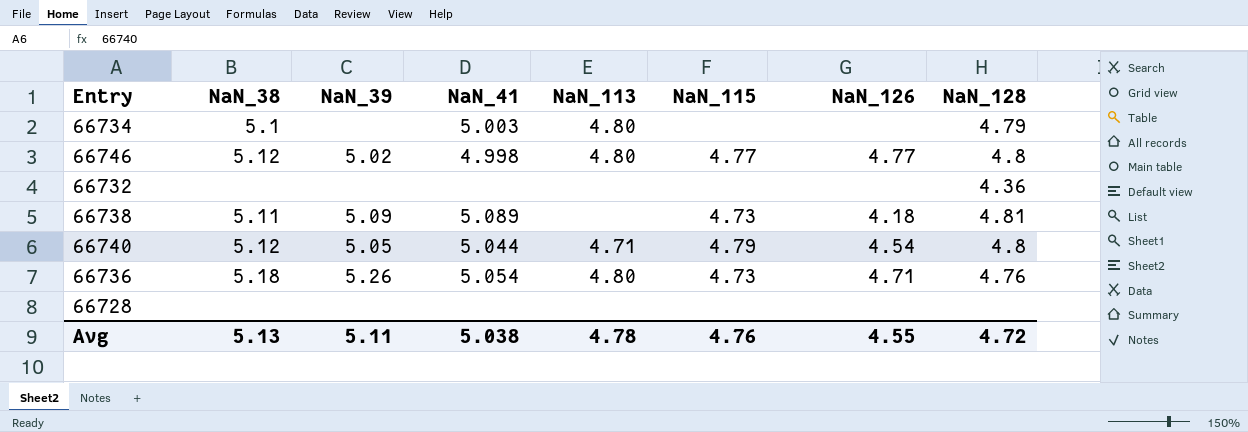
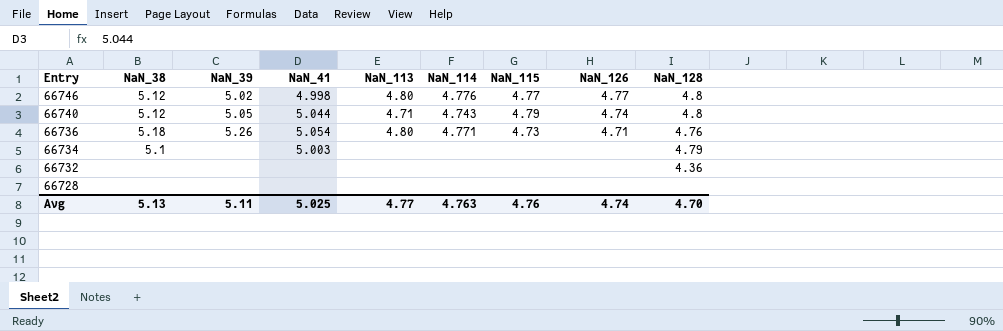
row order: none -> Entry descending
column NaN_114 | position: none -> 6
row 66738: 5.11 | 5.09 | 5.089 | none | 4.73 | 4.18 | 4.81 -> none
66740 | NaN_126: 4.54 -> 4.74
66734 | NaN_113: 4.80 -> none
Avg | NaN_41: 5.038 -> 5.025
Avg | NaN_113: 4.78 -> 4.77
Avg | NaN_126: 4.55 -> 4.74
Avg | NaN_128: 4.72 -> 4.70

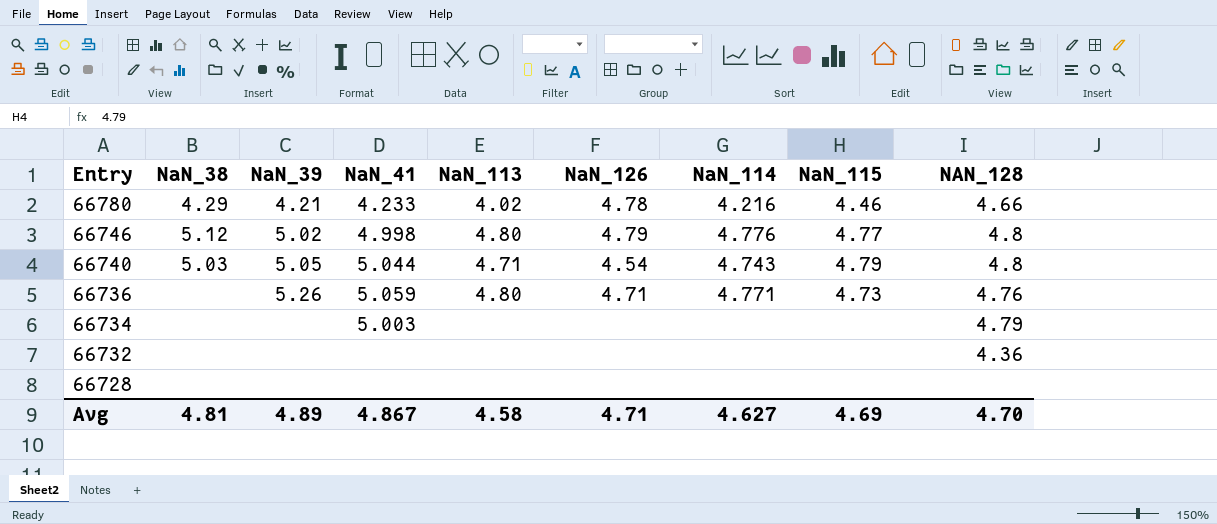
column NaN_126 | position: 8 -> 6
column name: NaN_128 -> NAN_128
row 66780: none -> 4.29 | 4.21 | 4.233 | 4.02 | 4.78 | 4.216 | 4.46 | 4.66
66746 | NaN_126: 4.77 -> 4.79
66740 | NaN_38: 5.12 -> 5.03
66740 | NaN_126: 4.74 -> 4.54
66736 | NaN_38: 5.18 -> none
66736 | NaN_41: 5.054 -> 5.059
66734 | NaN_38: 5.1 -> none
Avg | NaN_38: 5.13 -> 4.81
Avg | NaN_39: 5.11 -> 4.89
Avg | NaN_41: 5.025 -> 4.867
Avg | NaN_113: 4.77 -> 4.58
Avg | NaN_126: 4.74 -> 4.71
Avg | NaN_114: 4.763 -> 4.627
Avg | NaN_115: 4.76 -> 4.69

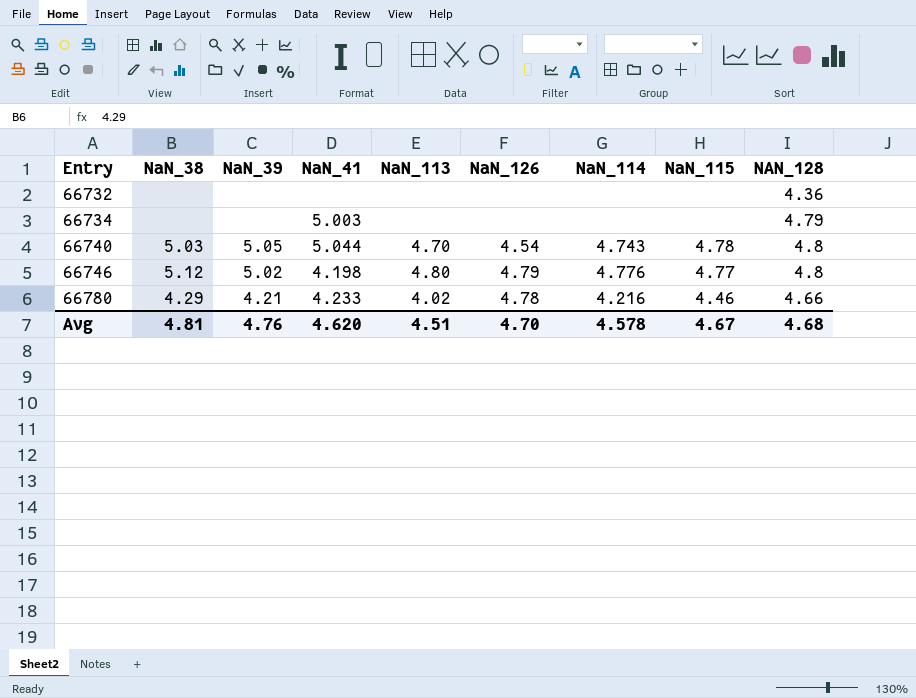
row order: Entry descending -> Entry ascending
row 66736: none | 5.26 | 5.059 | 4.80 | 4.71 | 4.771 | 4.73 | 4.76 -> none
row 66728: none | none | none | none | none | none | none | none -> none
66740 | NaN_113: 4.71 -> 4.70
66740 | NaN_115: 4.79 -> 4.78
66746 | NaN_41: 4.998 -> 4.198
Avg | NaN_39: 4.89 -> 4.76
Avg | NaN_41: 4.867 -> 4.620
Avg | NaN_113: 4.58 -> 4.51
Avg | NaN_126: 4.71 -> 4.70
Avg | NaN_114: 4.627 -> 4.578
Avg | NaN_115: 4.69 -> 4.67
Avg | NAN_128: 4.70 -> 4.68

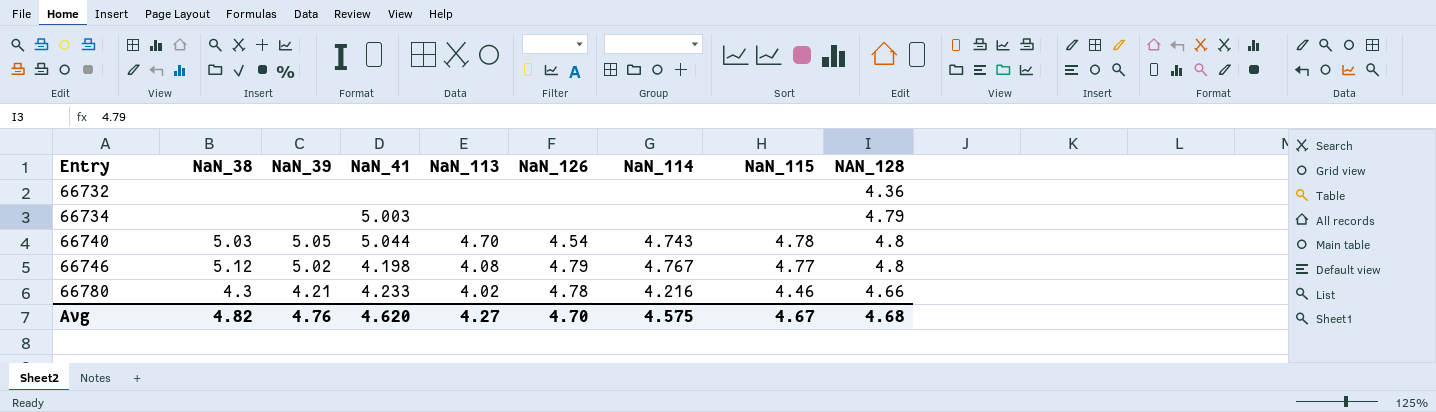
66746 | NaN_113: 4.80 -> 4.08
66746 | NaN_114: 4.776 -> 4.767
66780 | NaN_38: 4.29 -> 4.3
Avg | NaN_38: 4.81 -> 4.82
Avg | NaN_113: 4.51 -> 4.27
Avg | NaN_114: 4.578 -> 4.575

